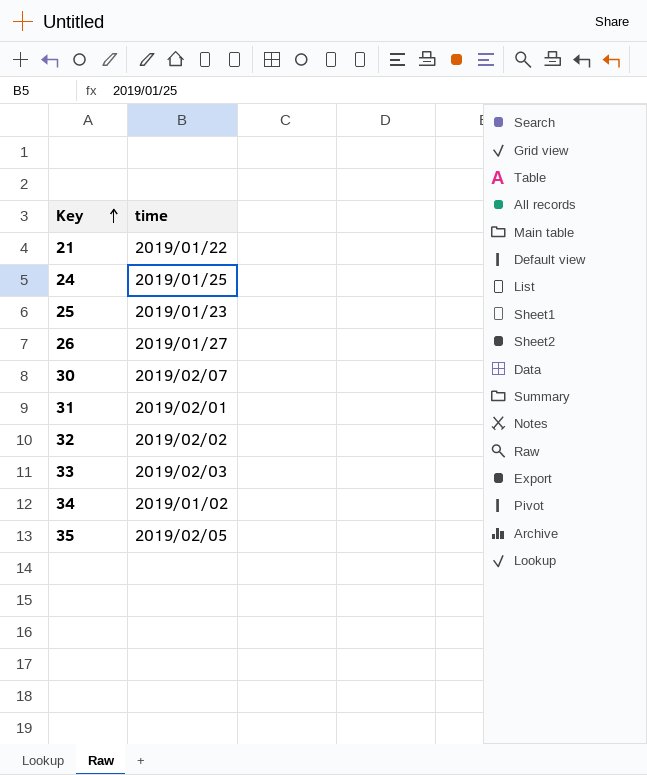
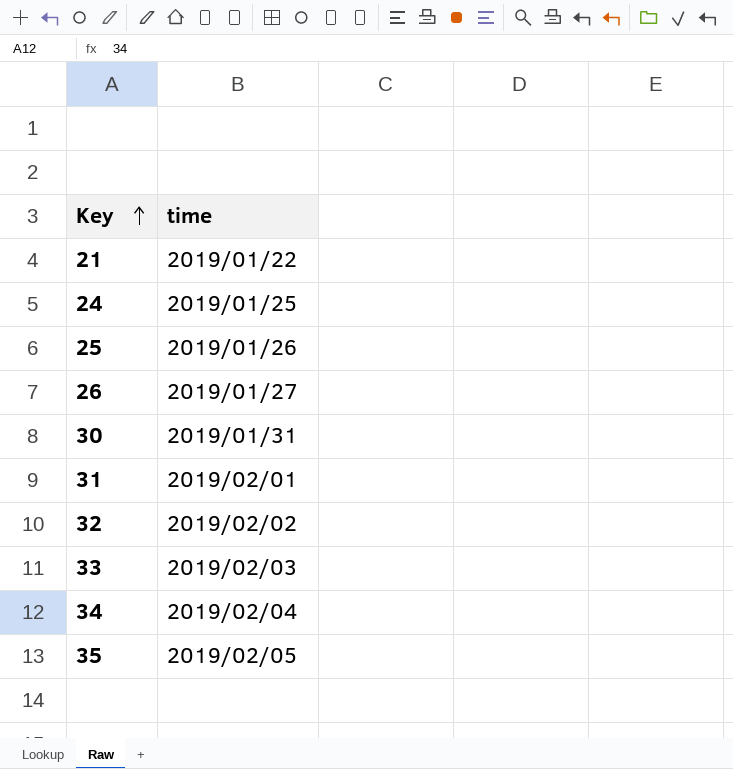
25 | time: 2019/01/23 -> 2019/01/26
30 | time: 2019/02/07 -> 2019/01/31
34 | time: 2019/01/02 -> 2019/02/04

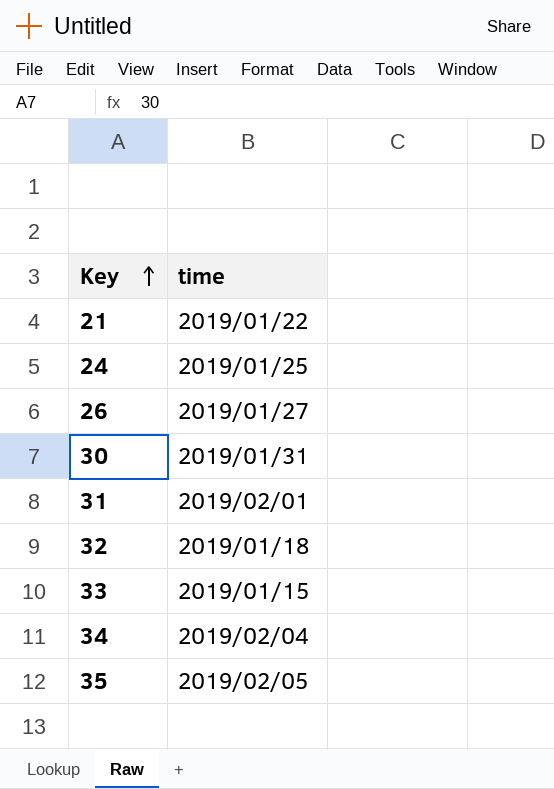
row 25: 2019/01/26 -> none
32 | time: 2019/02/02 -> 2019/01/18
33 | time: 2019/02/03 -> 2019/01/15

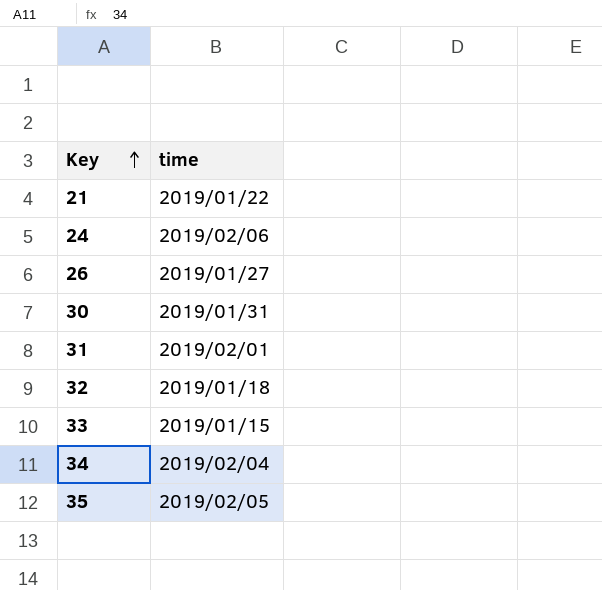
24 | time: 2019/01/25 -> 2019/02/06

